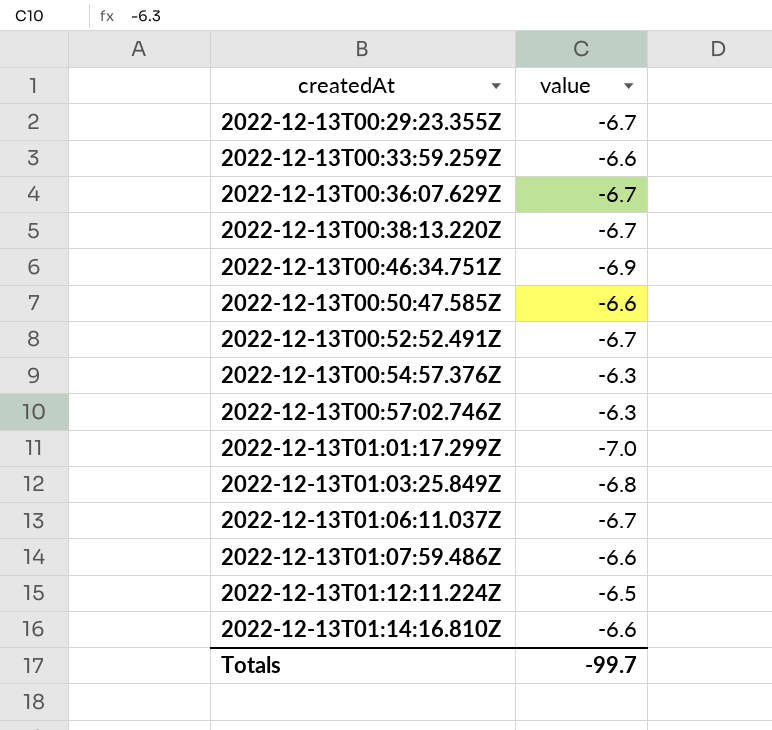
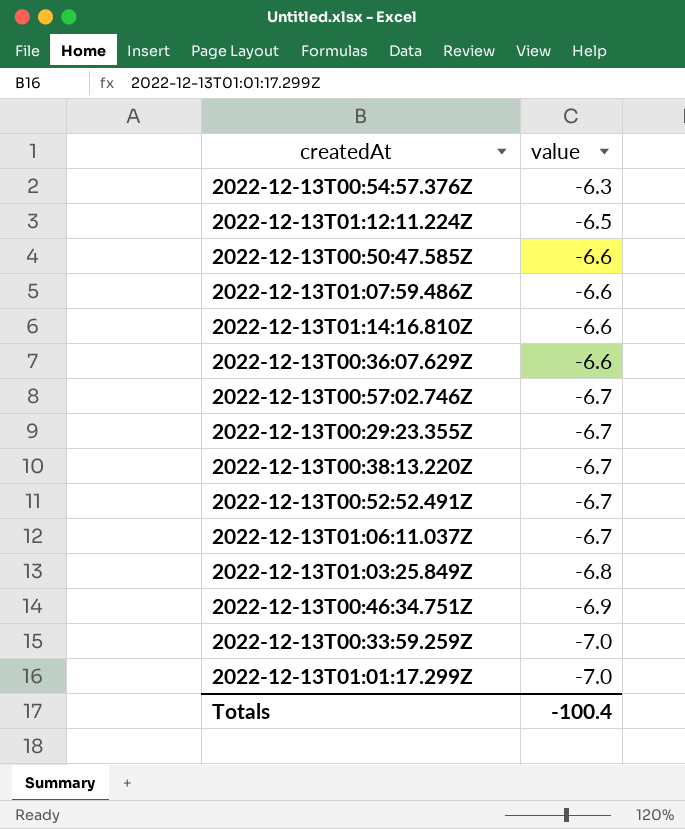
row order: createdAt ascending -> value descending
2022-12-13T00:36:07.629Z | value: -6.7 -> -6.6
2022-12-13T00:57:02.746Z | value: -6.3 -> -6.7
2022-12-13T00:33:59.259Z | value: -6.6 -> -7.0
Totals | value: -99.7 -> -100.4

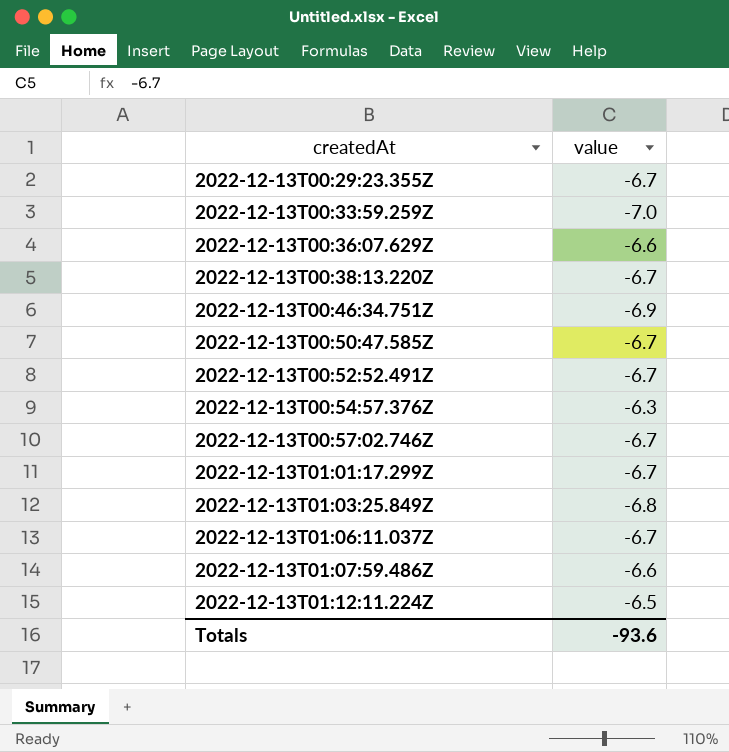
row order: value descending -> createdAt ascending
row 2022-12-13T01:14:16.810Z: -6.6 -> none
2022-12-13T00:50:47.585Z | value: -6.6 -> -6.7
2022-12-13T01:01:17.299Z | value: -7.0 -> -6.7
Totals | value: -100.4 -> -93.6

